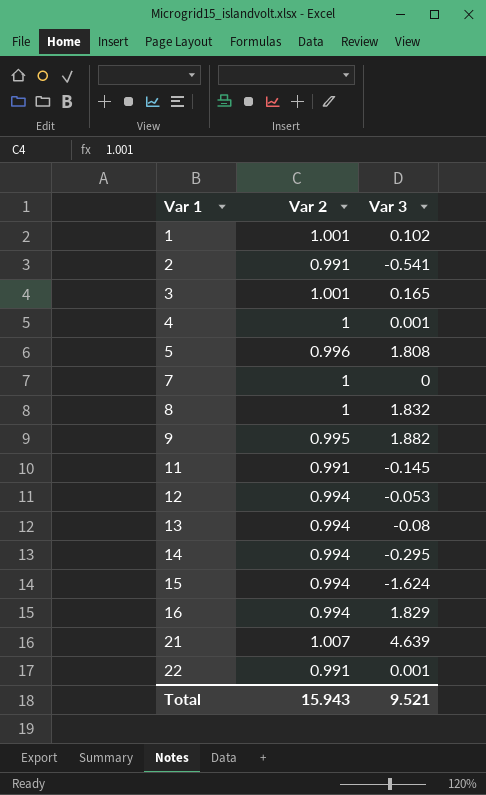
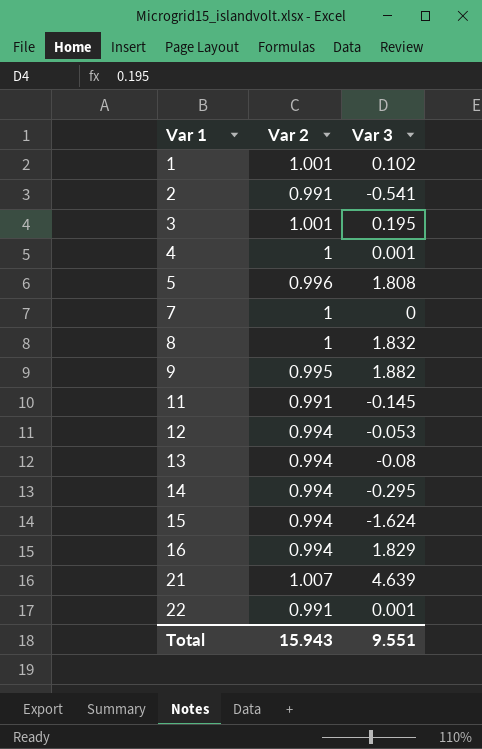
3 | Var 3: 0.165 -> 0.195
Total | Var 3: 9.521 -> 9.551

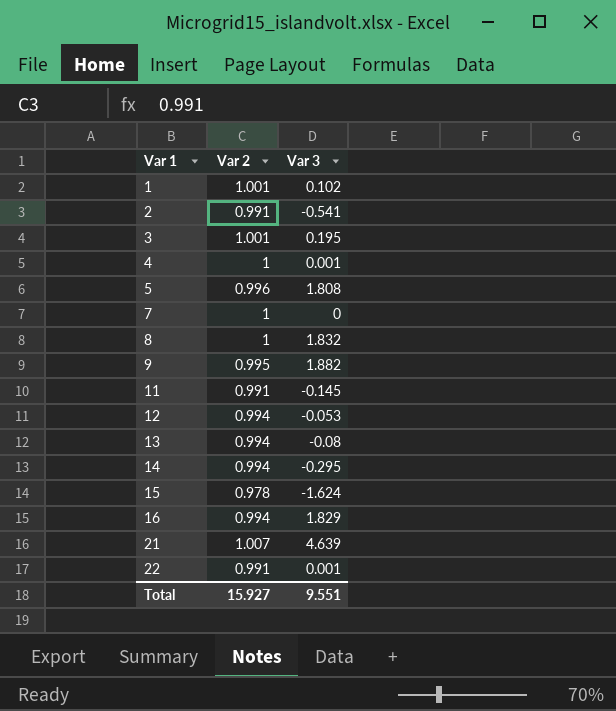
15 | Var 2: 0.994 -> 0.978
Total | Var 2: 15.943 -> 15.927

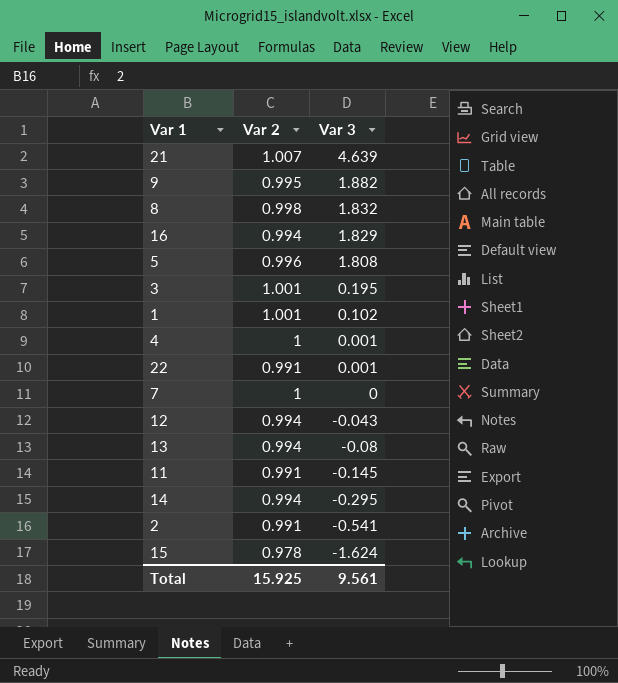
row order: Var 1 ascending -> Var 3 descending
8 | Var 2: 1 -> 0.998
12 | Var 3: -0.053 -> -0.043
Total | Var 2: 15.927 -> 15.925
Total | Var 3: 9.551 -> 9.561

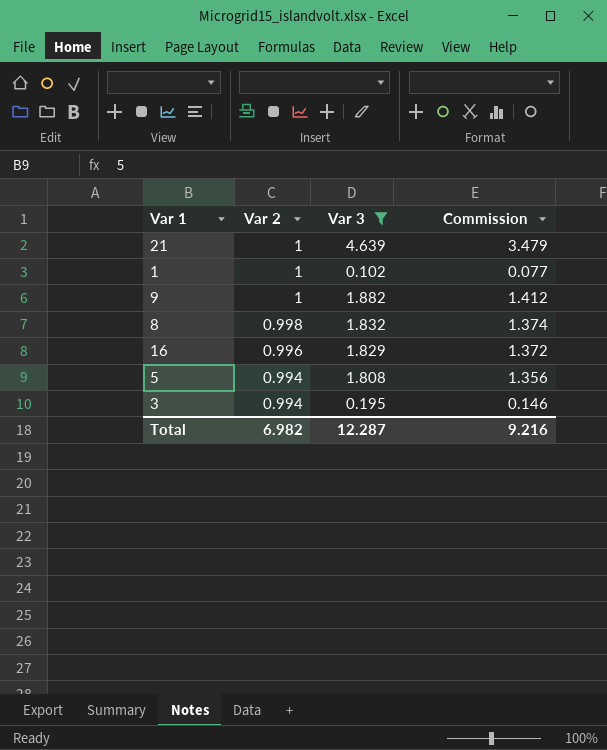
filter: none -> Var 3 >= 0.102
row order: Var 3 descending -> Var 2 descending
column Commission | formula: none -> [Var 3] * 0.75
21 | Var 2: 1.007 -> 1
1 | Var 2: 1.001 -> 1
9 | Var 2: 0.995 -> 1
16 | Var 2: 0.994 -> 0.996
5 | Var 2: 0.996 -> 0.994
3 | Var 2: 1.001 -> 0.994
Total | Var 2: 15.925 -> 6.982
Total | Var 3: 9.561 -> 12.287

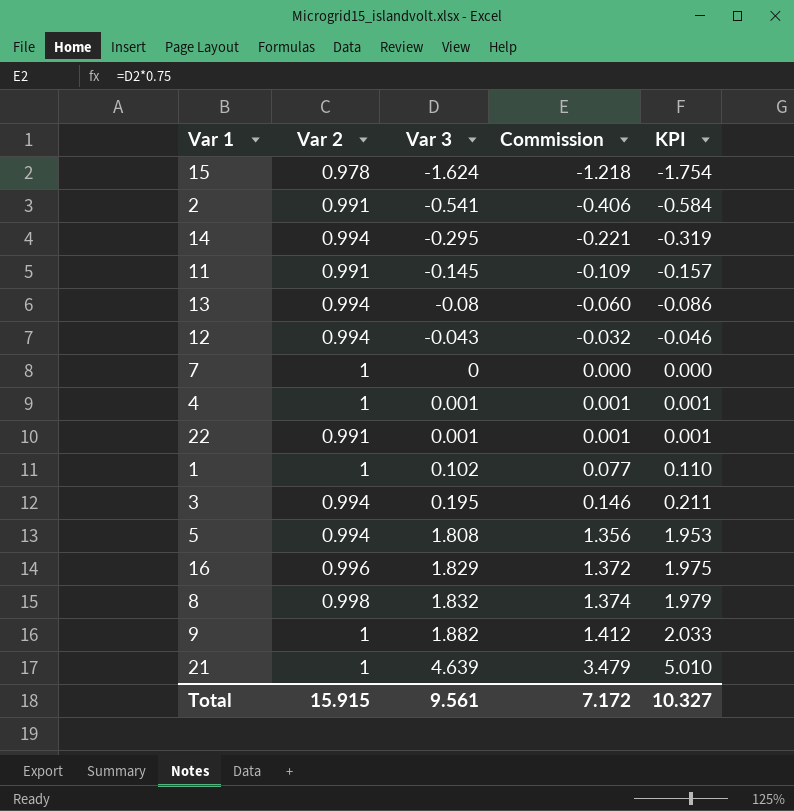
filter: Var 3 >= 0.102 -> none
row order: Var 2 descending -> Var 3 ascending
column KPI | formula: none -> [Var 3] * 1.08
Total | Var 2: 6.982 -> 15.915
Total | Var 3: 12.287 -> 9.561
Total | Commission: 9.216 -> 7.172

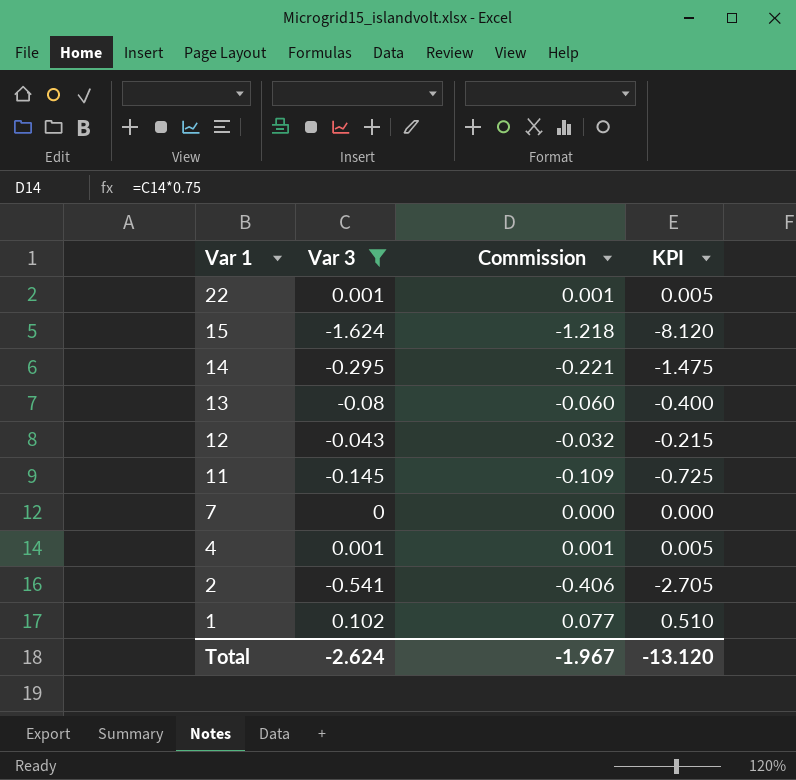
filter: none -> Var 3 <= 0.102
row order: Var 3 ascending -> Var 1 descending
column Var 2 | position: 2 -> none
column KPI | formula: [Var 3] * 1.08 -> [Var 3] * 5
Total | Var 3: 9.561 -> -2.624
Total | Commission: 7.172 -> -1.967
Total | KPI: 10.327 -> -13.120

